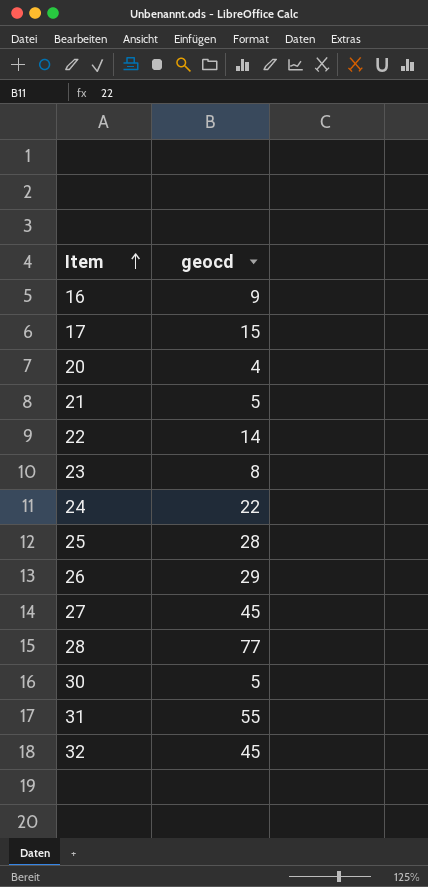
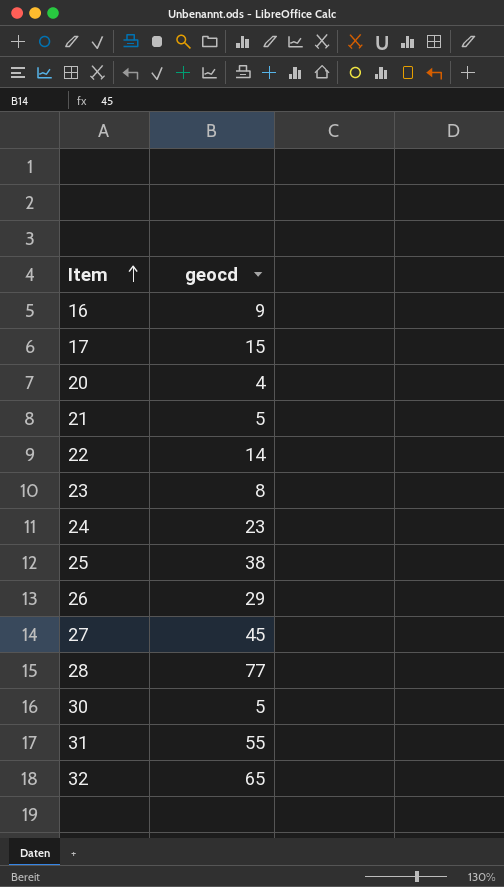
24 | geocd: 22 -> 23
25 | geocd: 28 -> 38
32 | geocd: 45 -> 65

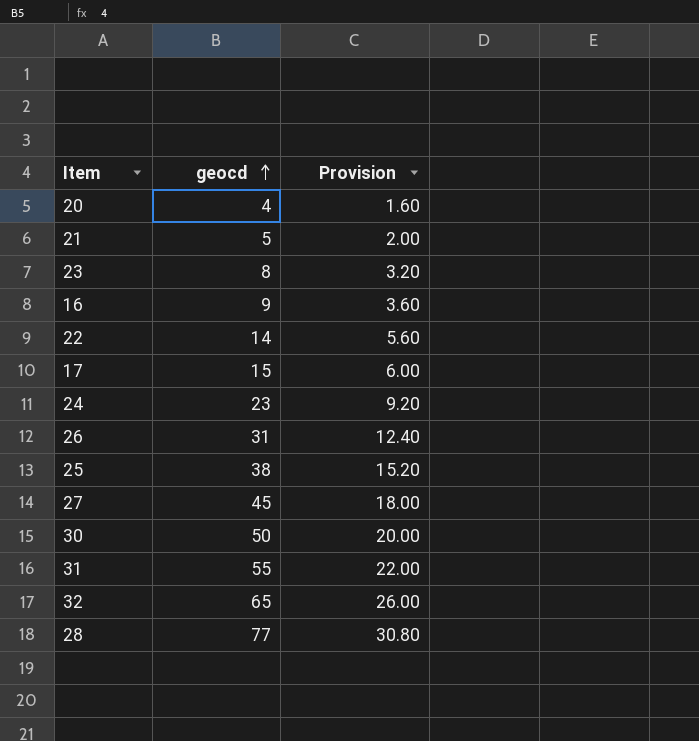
row order: Item ascending -> geocd ascending
column Provision | formula: none -> [geocd] * 0.4
26 | geocd: 29 -> 31
30 | geocd: 5 -> 50

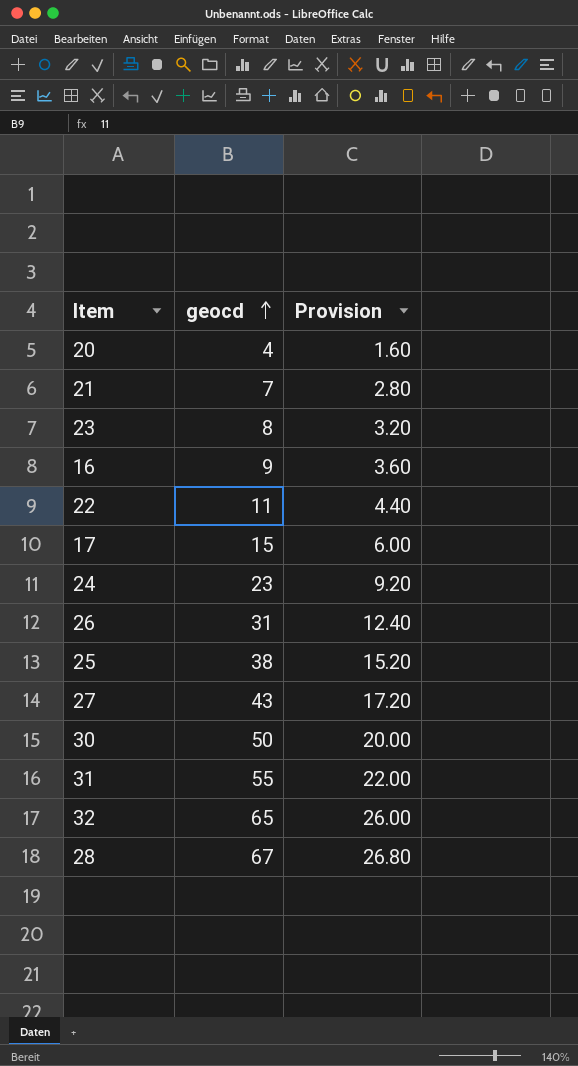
21 | geocd: 5 -> 7
21 | Provision: 2.00 -> 2.80
22 | geocd: 14 -> 11
22 | Provision: 5.60 -> 4.40
27 | geocd: 45 -> 43
27 | Provision: 18.00 -> 17.20
28 | geocd: 77 -> 67
28 | Provision: 30.80 -> 26.80

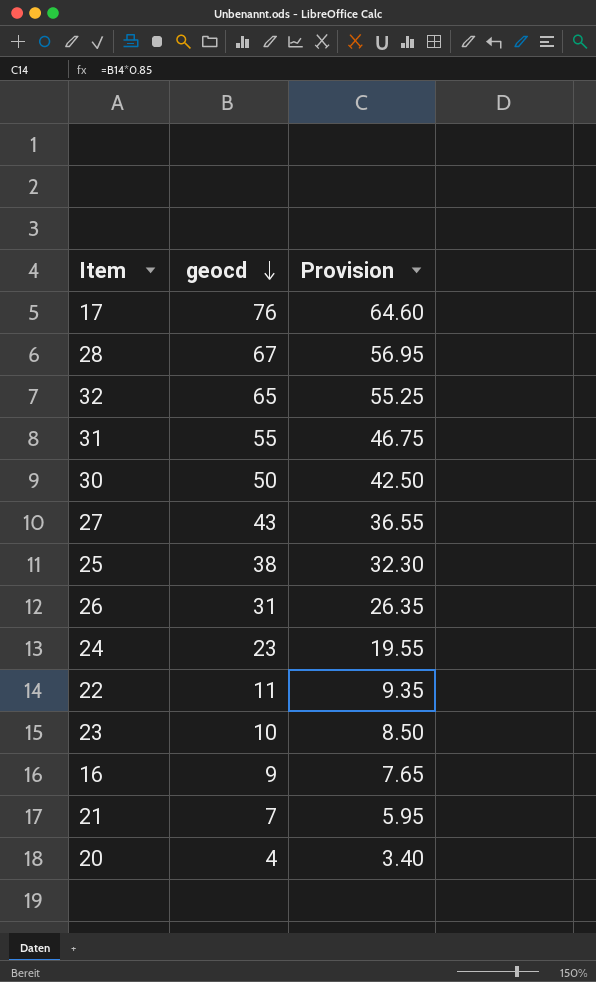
row order: geocd ascending -> geocd descending
column Provision | formula: [geocd] * 0.4 -> [geocd] * 0.85
17 | geocd: 15 -> 76
23 | geocd: 8 -> 10

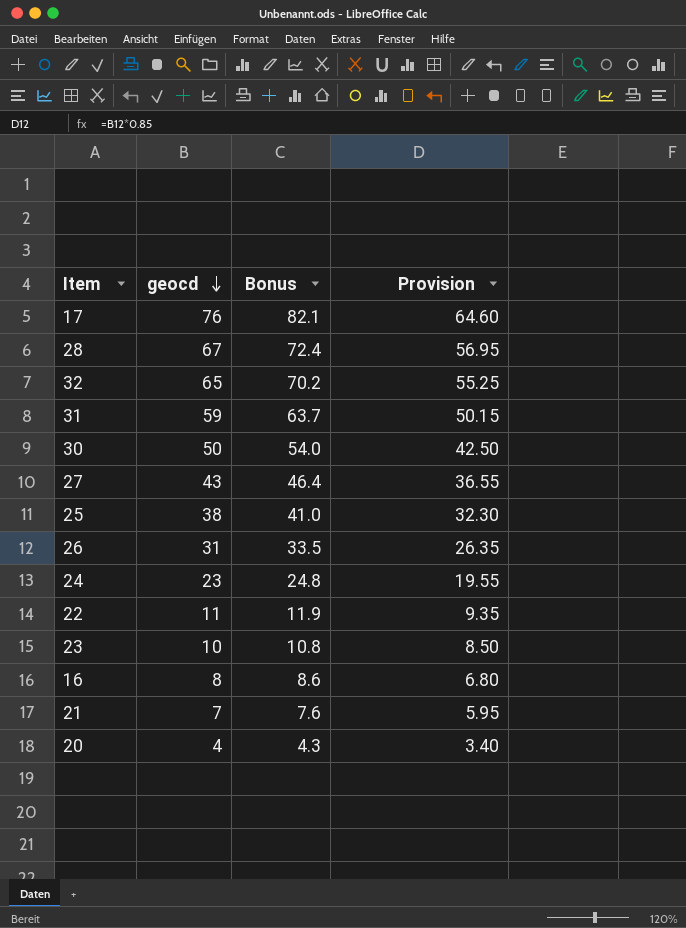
column Bonus | formula: none -> [geocd] * 1.08
31 | geocd: 55 -> 59
31 | Provision: 46.75 -> 50.15
16 | geocd: 9 -> 8
16 | Provision: 7.65 -> 6.80

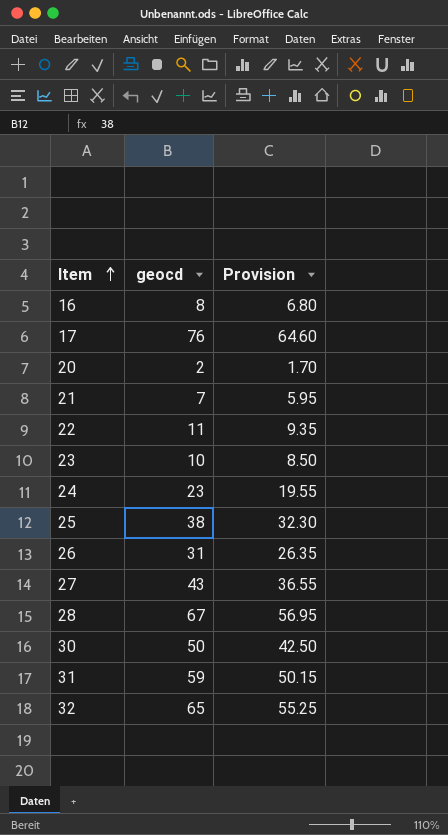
row order: geocd descending -> Item ascending
column Bonus | formula: [geocd] * 1.08 -> none
20 | geocd: 4 -> 2
20 | Provision: 3.40 -> 1.70

